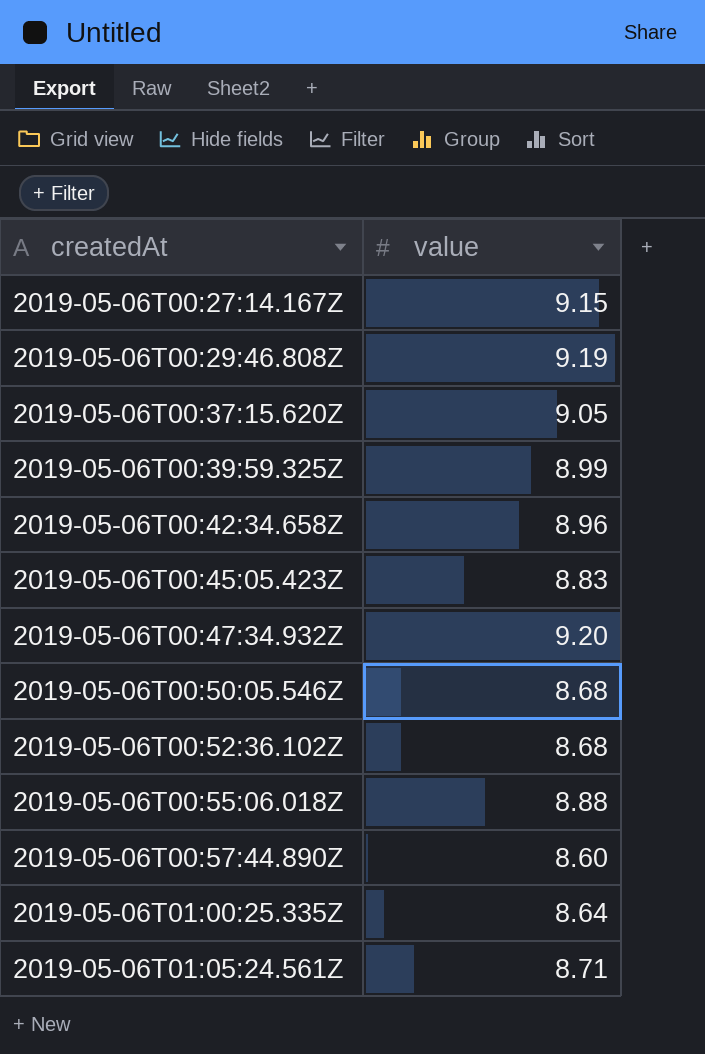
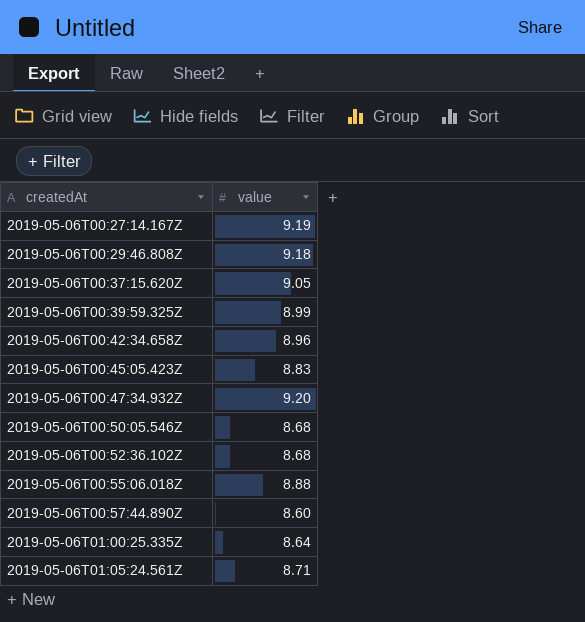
2019-05-06T00:27:14.167Z | value: 9.15 -> 9.19
2019-05-06T00:29:46.808Z | value: 9.19 -> 9.18

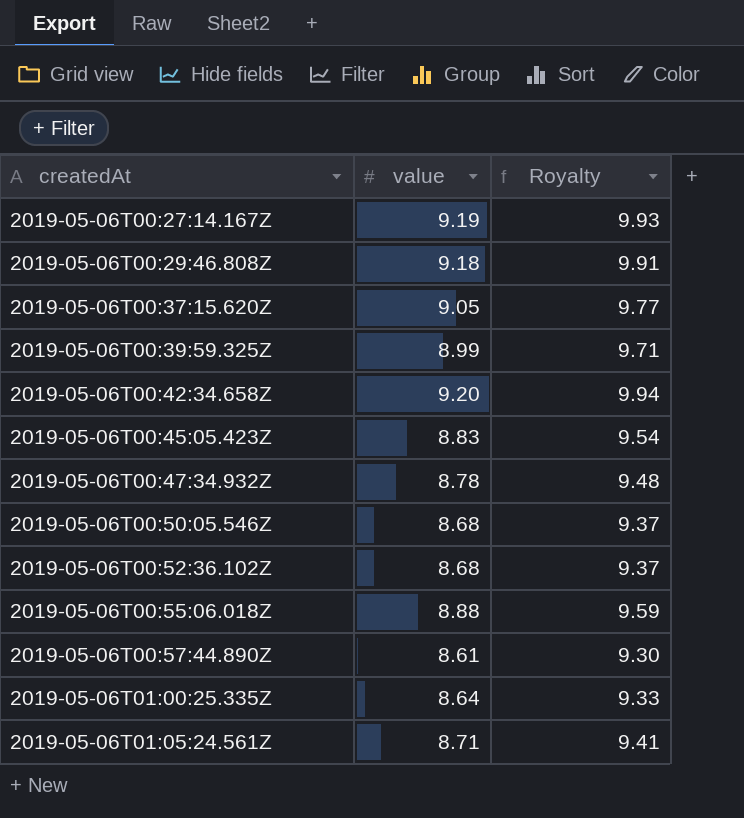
column Royalty | formula: none -> [value] * 1.08
2019-05-06T00:42:34.658Z | value: 8.96 -> 9.20
2019-05-06T00:47:34.932Z | value: 9.20 -> 8.78
2019-05-06T00:57:44.890Z | value: 8.60 -> 8.61

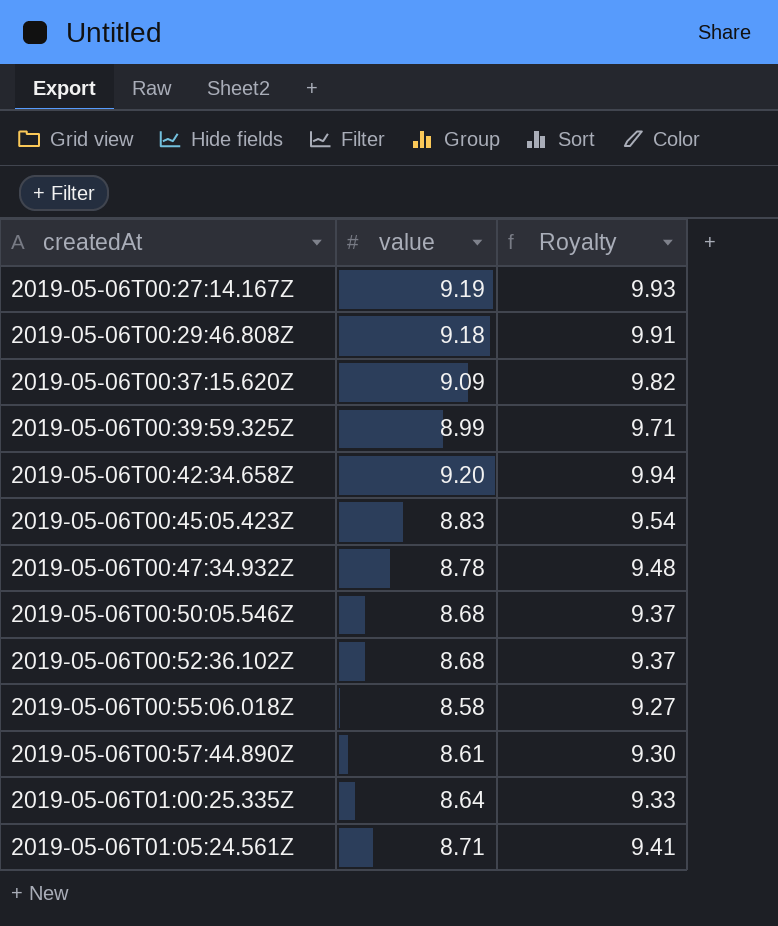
2019-05-06T00:37:15.620Z | value: 9.05 -> 9.09
2019-05-06T00:37:15.620Z | Royalty: 9.77 -> 9.82
2019-05-06T00:55:06.018Z | value: 8.88 -> 8.58
2019-05-06T00:55:06.018Z | Royalty: 9.59 -> 9.27

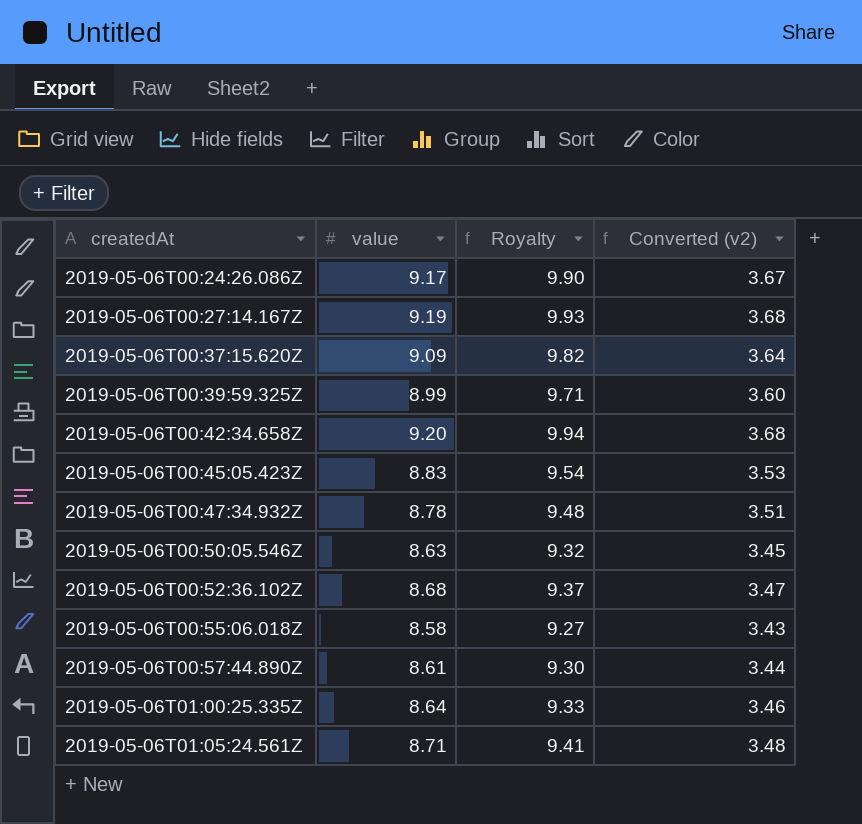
column Converted (v2) | formula: none -> [value] * 0.4
row 2019-05-06T00:29:46.808Z: 9.18 | 9.91 -> none
row 2019-05-06T00:24:26.086Z: none -> 9.17 | 9.90 | 3.67
2019-05-06T00:50:05.546Z | value: 8.68 -> 8.63
2019-05-06T00:50:05.546Z | Royalty: 9.37 -> 9.32

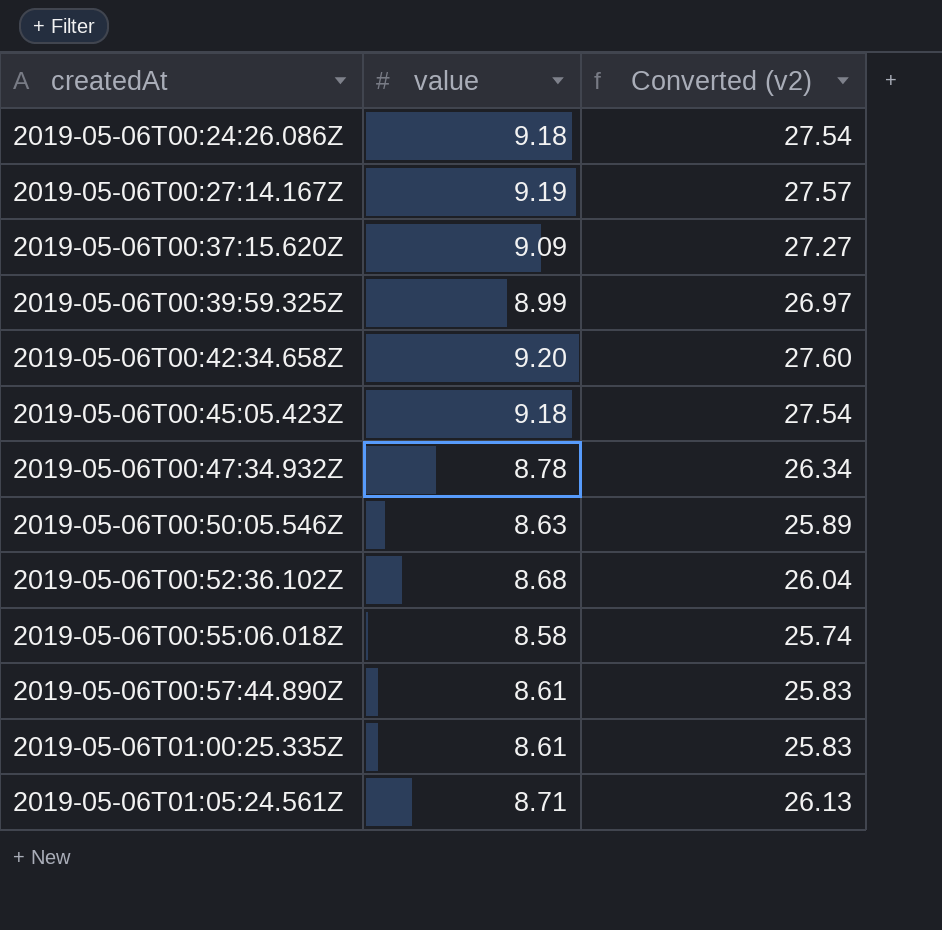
column Royalty | formula: [value] * 1.08 -> none
column Converted (v2) | formula: [value] * 0.4 -> [value] * 3
2019-05-06T00:24:26.086Z | value: 9.17 -> 9.18
2019-05-06T00:45:05.423Z | value: 8.83 -> 9.18
2019-05-06T01:00:25.335Z | value: 8.64 -> 8.61

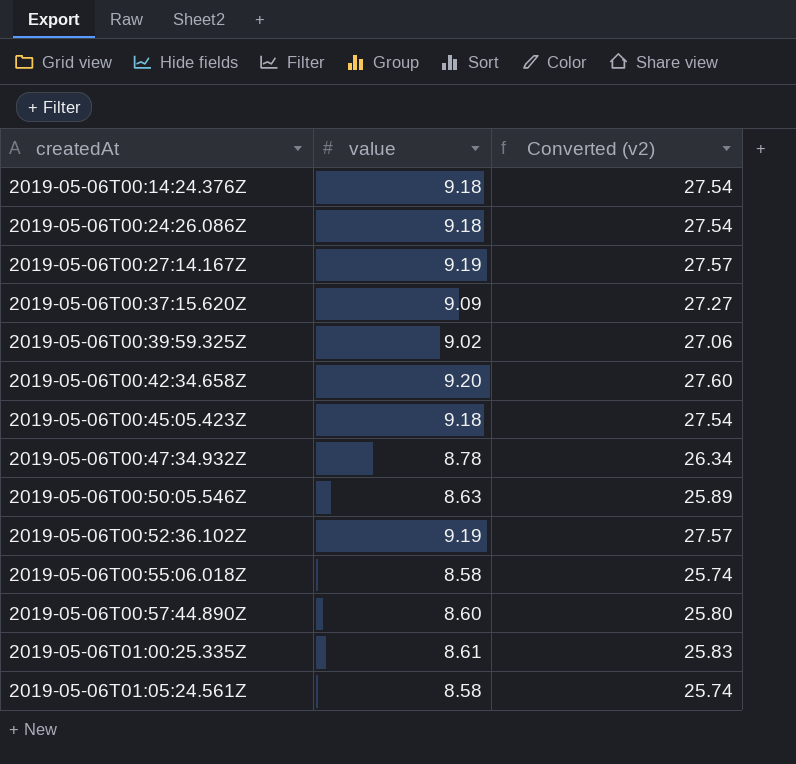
row 2019-05-06T00:14:24.376Z: none -> 9.18 | 27.54
2019-05-06T00:39:59.325Z | value: 8.99 -> 9.02
2019-05-06T00:39:59.325Z | Converted (v2): 26.97 -> 27.06
2019-05-06T00:52:36.102Z | value: 8.68 -> 9.19
2019-05-06T00:52:36.102Z | Converted (v2): 26.04 -> 27.57
2019-05-06T00:57:44.890Z | value: 8.61 -> 8.60
2019-05-06T00:57:44.890Z | Converted (v2): 25.83 -> 25.80
2019-05-06T01:05:24.561Z | value: 8.71 -> 8.58
2019-05-06T01:05:24.561Z | Converted (v2): 26.13 -> 25.74

